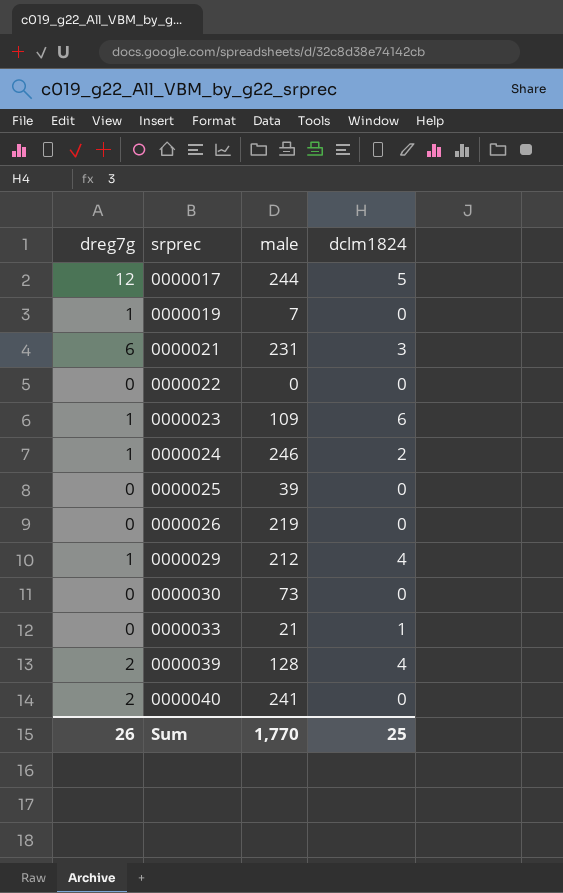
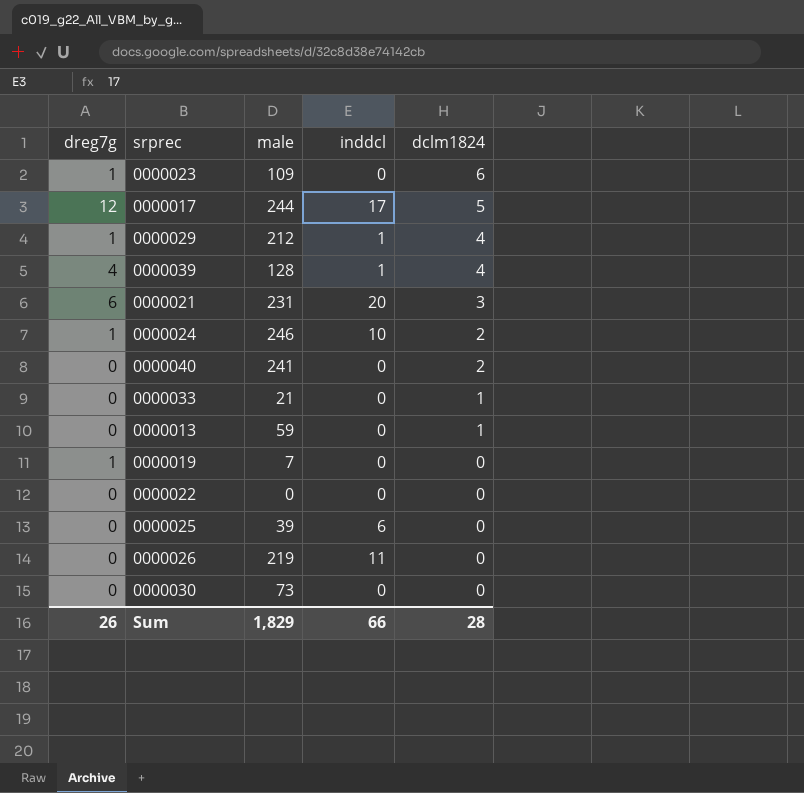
row order: srprec ascending -> dclm1824 descending
column inddcl | position: none -> 4
0000039 | dreg7g: 2 -> 4
0000040 | dreg7g: 2 -> 0
0000040 | dclm1824: 0 -> 2
row 0000013: none -> 0 | 59 | 0 | 1
Sum | male: 1,770 -> 1,829
Sum | dclm1824: 25 -> 28

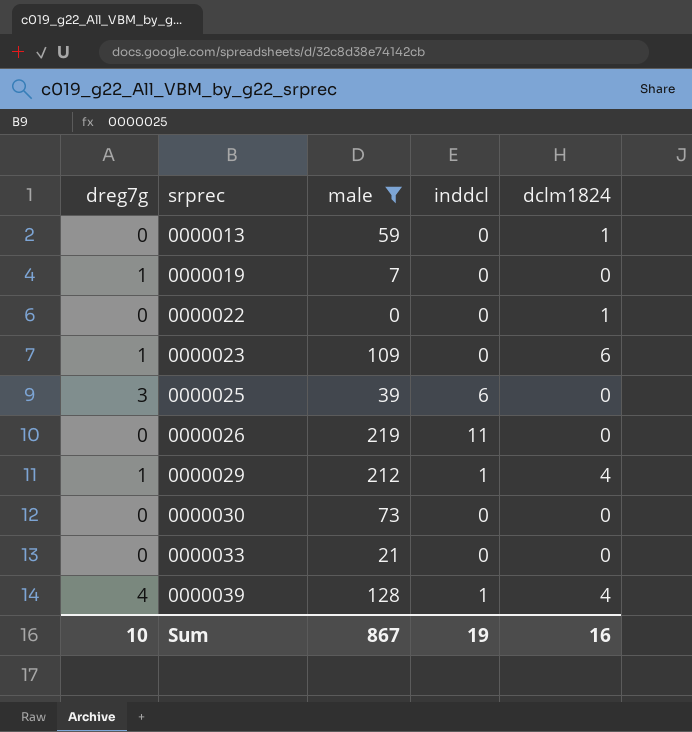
filter: none -> male <= 219
row order: dclm1824 descending -> srprec ascending
0000022 | dclm1824: 0 -> 1
0000025 | dreg7g: 0 -> 3
0000033 | dclm1824: 1 -> 0
Sum | dreg7g: 26 -> 10
Sum | male: 1,829 -> 867
Sum | inddcl: 66 -> 19
Sum | dclm1824: 28 -> 16

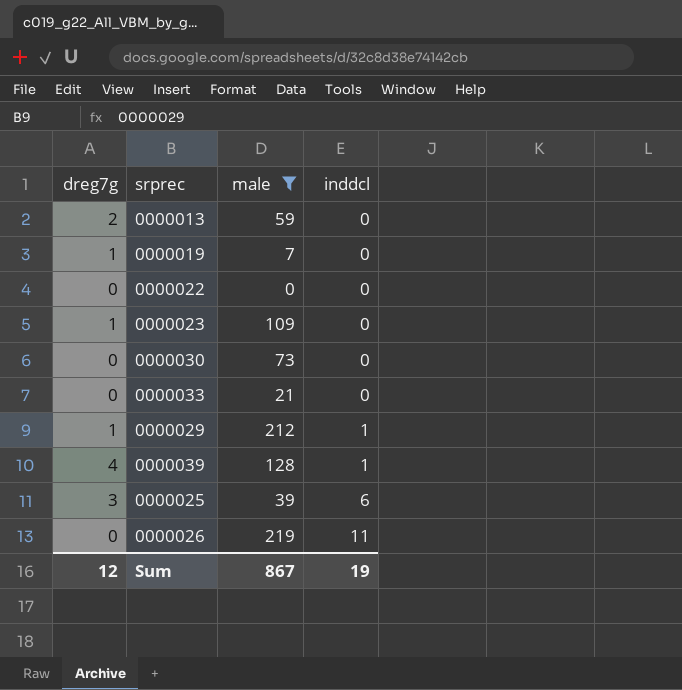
row order: srprec ascending -> inddcl ascending
column dclm1824 | position: 5 -> none
0000013 | dreg7g: 0 -> 2
Sum | dreg7g: 10 -> 12

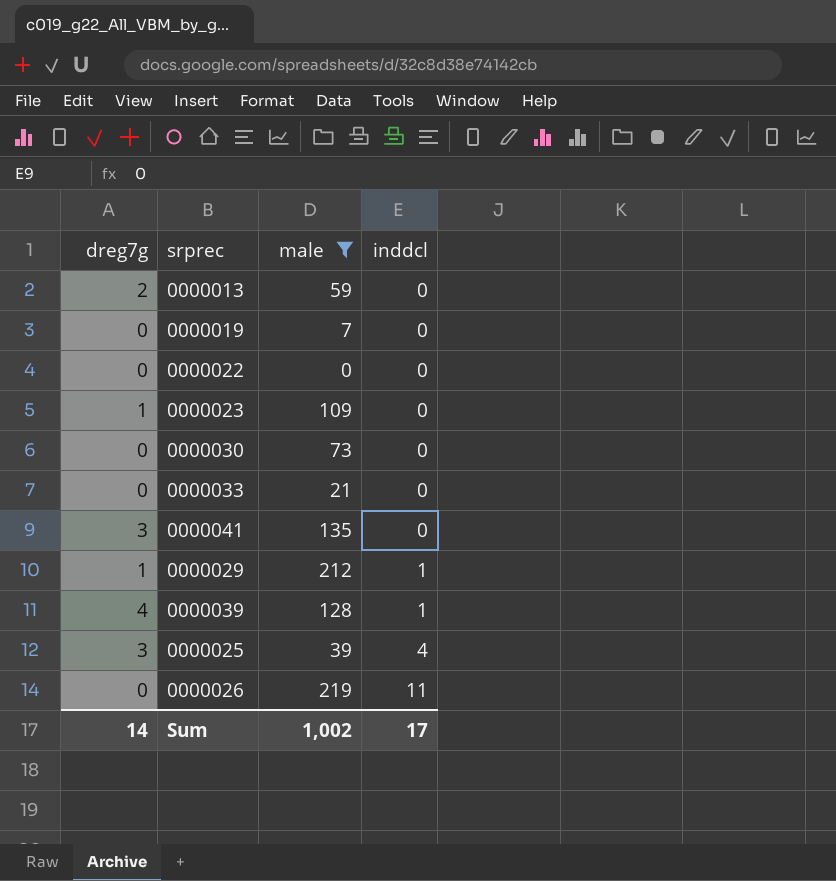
0000019 | dreg7g: 1 -> 0
row 0000041: none -> 3 | 135 | 0
0000025 | inddcl: 6 -> 4
Sum | dreg7g: 12 -> 14
Sum | male: 867 -> 1,002
Sum | inddcl: 19 -> 17

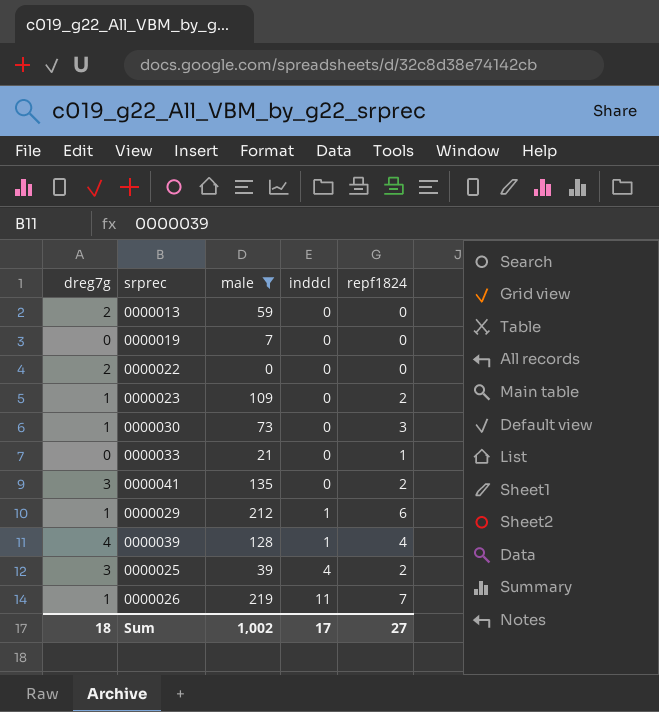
column repf1824 | position: none -> 5
0000022 | dreg7g: 0 -> 2
0000030 | dreg7g: 0 -> 1
0000026 | dreg7g: 0 -> 1
Sum | dreg7g: 14 -> 18

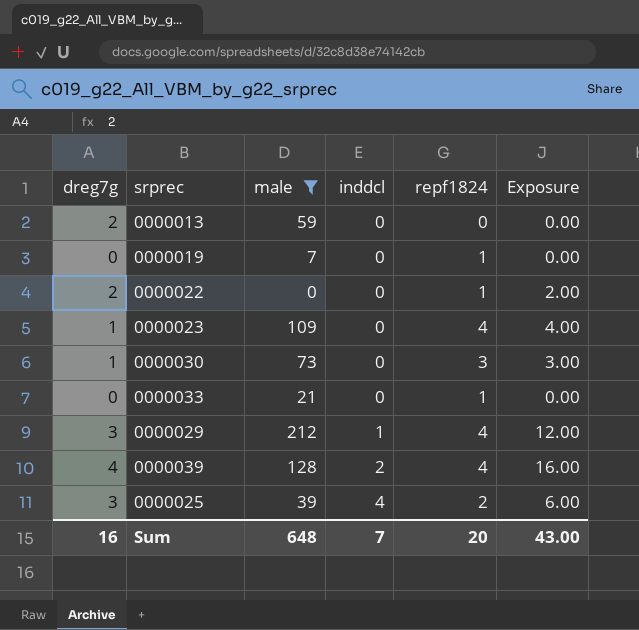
column Exposure | formula: none -> [dreg7g] * [repf1824]
row 0000041: 3 | 135 | 0 | 2 -> none
row 0000026: 1 | 219 | 11 | 7 -> none
0000019 | repf1824: 0 -> 1
0000022 | repf1824: 0 -> 1
0000023 | repf1824: 2 -> 4
0000029 | dreg7g: 1 -> 3
0000029 | repf1824: 6 -> 4
0000039 | inddcl: 1 -> 2
Sum | dreg7g: 18 -> 16
Sum | male: 1,002 -> 648
Sum | inddcl: 17 -> 7
Sum | repf1824: 27 -> 20

